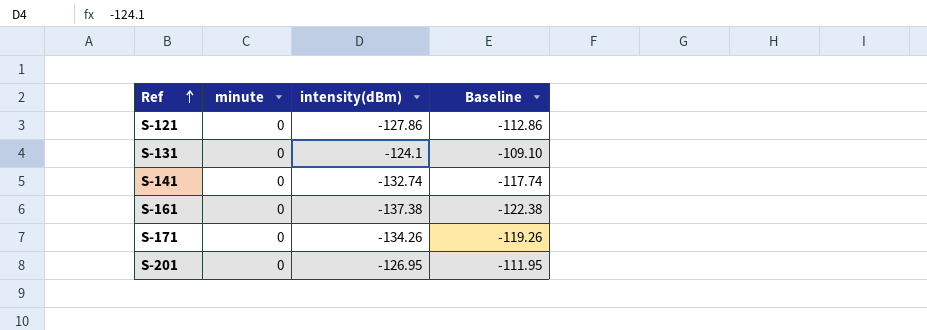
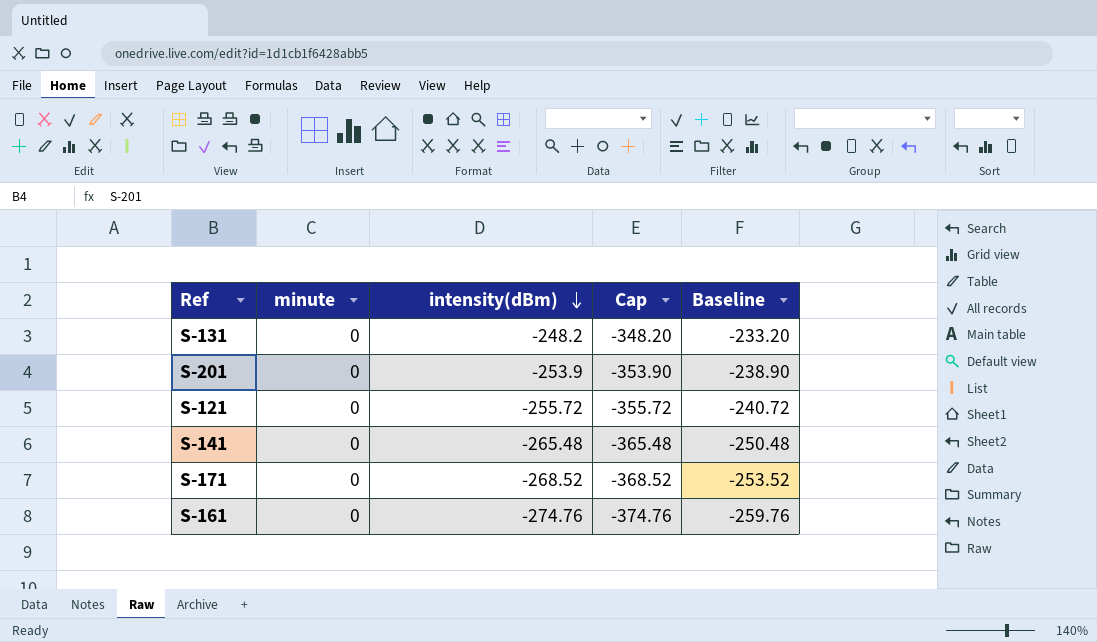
row order: Ref ascending -> intensity(dBm) descending
column Cap | formula: none -> [intensity(dBm)] - 100
S-131 | intensity(dBm): -124.1 -> -248.2
S-131 | Baseline: -109.10 -> -233.20
S-201 | intensity(dBm): -126.95 -> -253.9
S-201 | Baseline: -111.95 -> -238.90
S-121 | intensity(dBm): -127.86 -> -255.72
S-121 | Baseline: -112.86 -> -240.72
S-141 | intensity(dBm): -132.74 -> -265.48
S-141 | Baseline: -117.74 -> -250.48
S-171 | intensity(dBm): -134.26 -> -268.52
S-171 | Baseline: -119.26 -> -253.52
S-161 | intensity(dBm): -137.38 -> -274.76
S-161 | Baseline: -122.38 -> -259.76

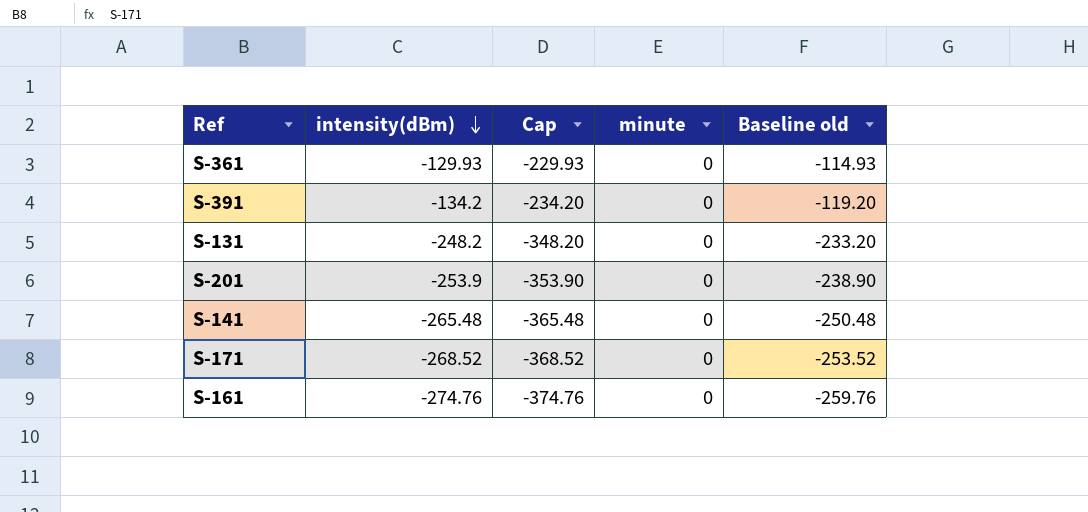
column minute | position: 2 -> 4
column name: Baseline -> Baseline old
row S-121: 0 | -255.72 | -355.72 | -240.72 -> none
row S-361: none -> -129.93 | -229.93 | 0 | -114.93
row S-391: none -> -134.2 | -234.20 | 0 | -119.20

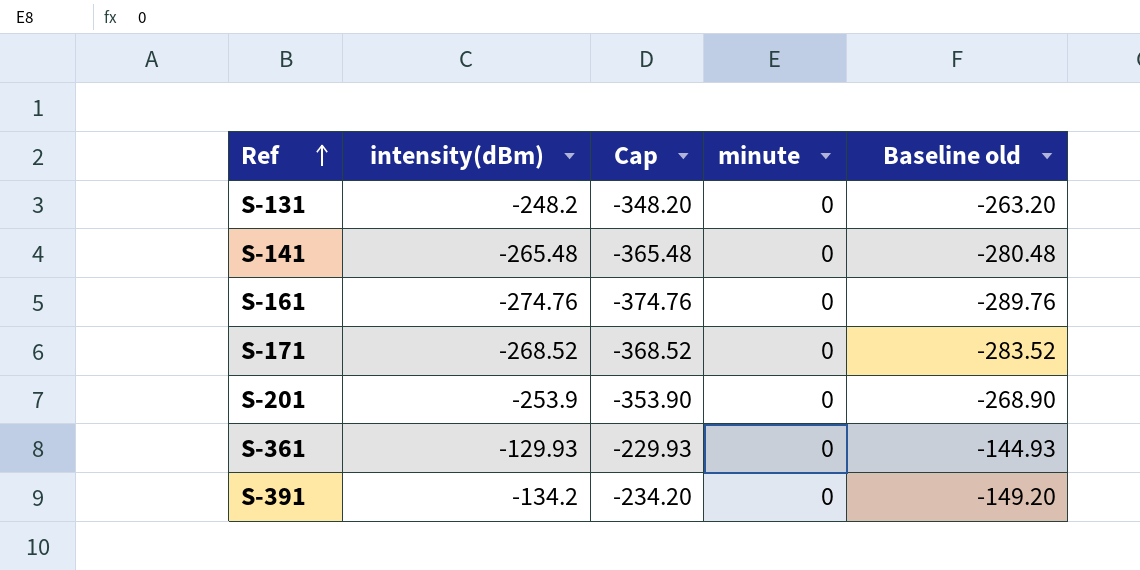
row order: intensity(dBm) descending -> Ref ascending
column Baseline old | formula: [intensity(dBm)] + 15 -> [intensity(dBm)] - 15

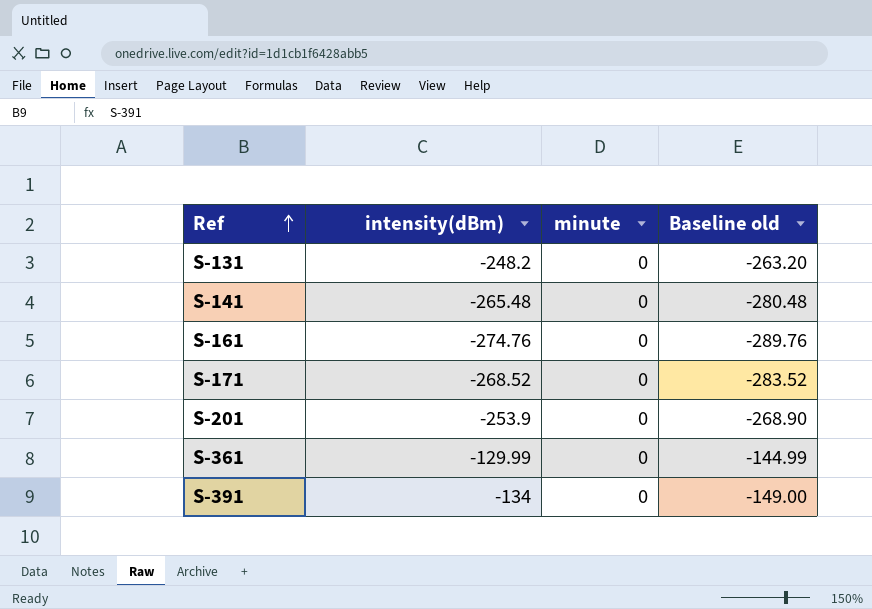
column Cap | formula: [intensity(dBm)] - 100 -> none
S-361 | intensity(dBm): -129.93 -> -129.99
S-361 | Baseline old: -144.93 -> -144.99
S-391 | intensity(dBm): -134.2 -> -134
S-391 | Baseline old: -149.20 -> -149.00

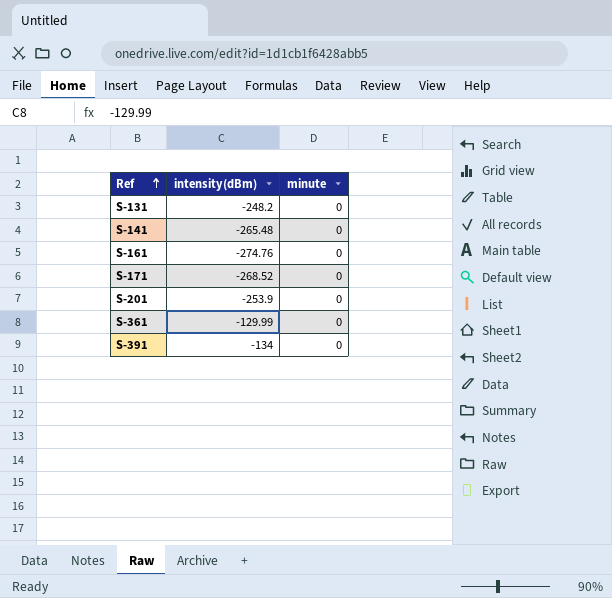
column Baseline old | formula: [intensity(dBm)] - 15 -> none

